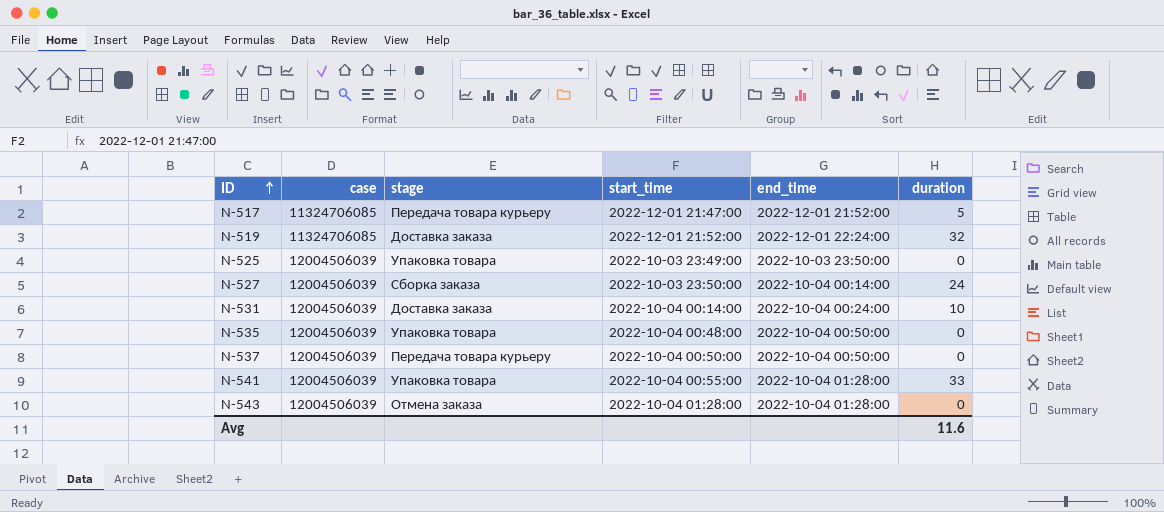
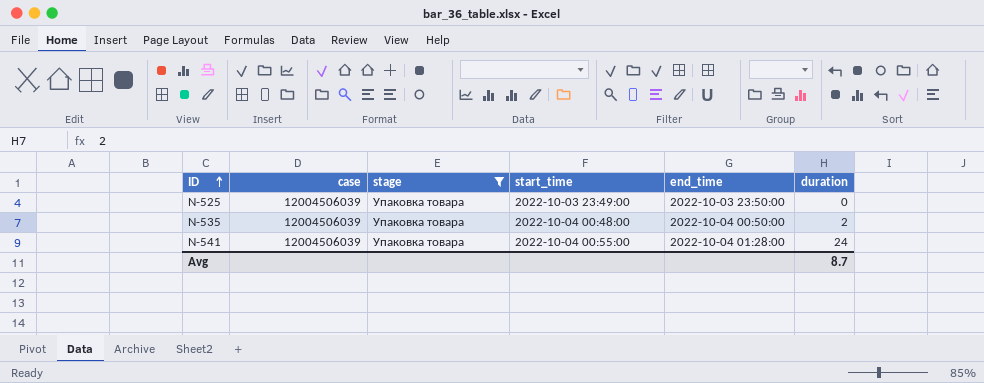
filter: none -> stage = Упаковка товара
N-535 | duration: 0 -> 2
N-541 | duration: 33 -> 24
Avg | duration: 11.6 -> 8.7

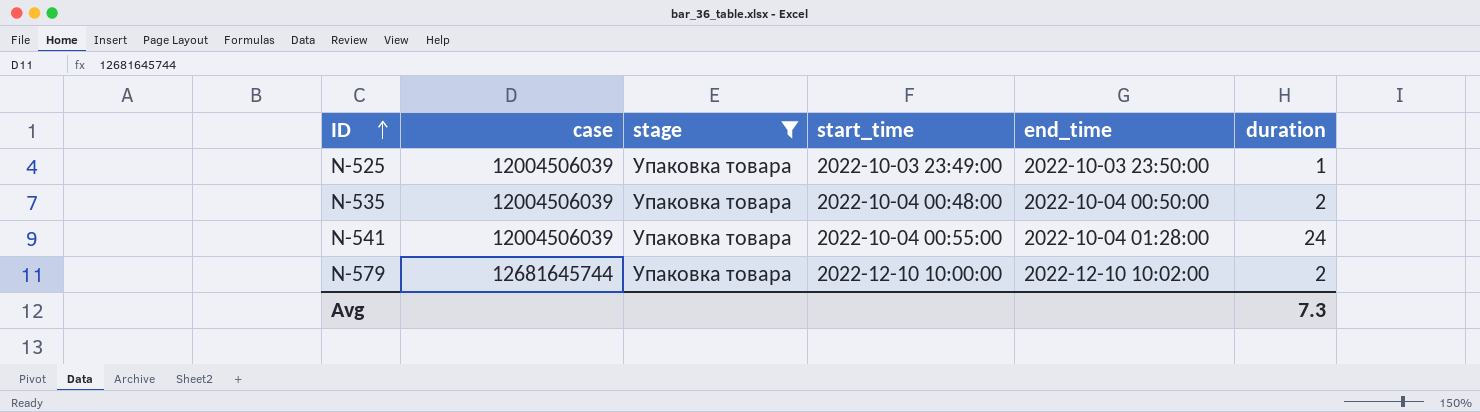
N-525 | duration: 0 -> 1
row N-579: none -> 12681645744 | Упаковка товара | 2022-12-10 10:00:00 | 2022-12-10 10:02:00 | 2
Avg | duration: 8.7 -> 7.3

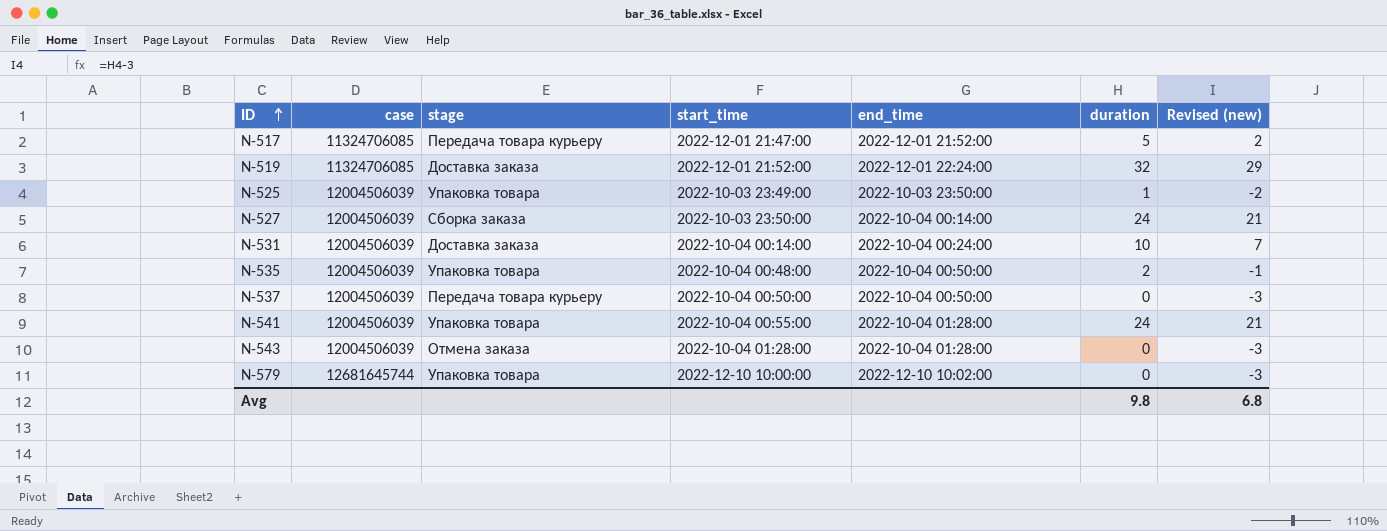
filter: stage = Упаковка товара -> none
column Revised (new) | formula: none -> [duration] - 3
N-579 | duration: 2 -> 0
Avg | duration: 7.3 -> 9.8

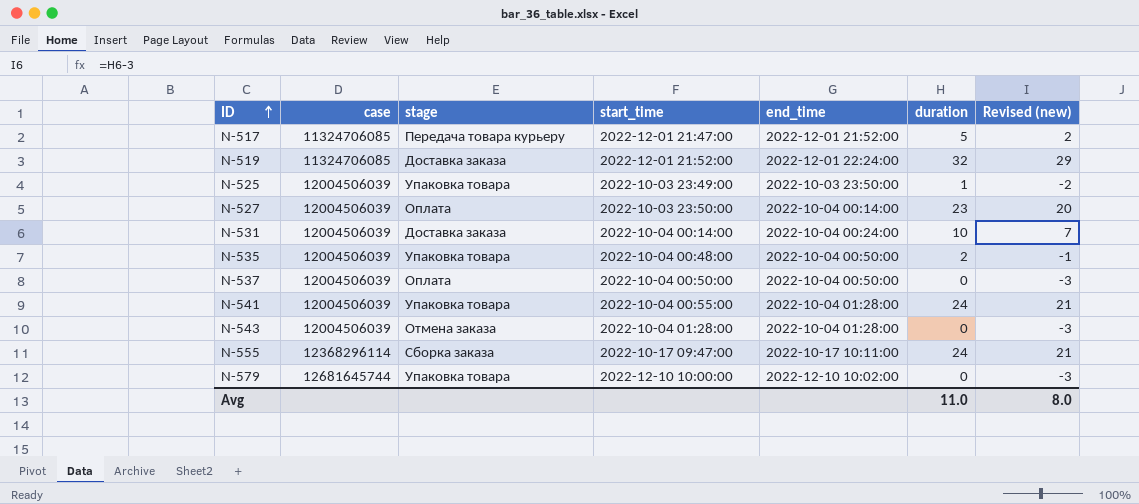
N-527 | stage: Сборка заказа -> Оплата
N-527 | duration: 24 -> 23
N-527 | Revised (new): 21 -> 20
N-537 | stage: Передача товара курьеру -> Оплата
row N-555: none -> 12368296114 | Сборка заказа | 2022-10-17 09:47:00 | 2022-10-17 10:11:00 | 24 | 21
Avg | duration: 9.8 -> 11.0
Avg | Revised (new): 6.8 -> 8.0

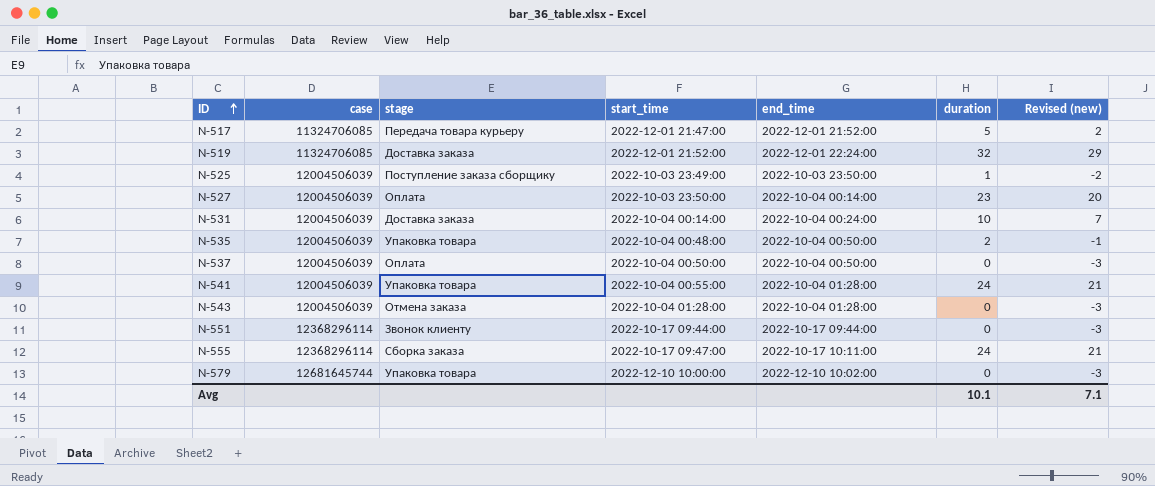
N-525 | stage: Упаковка товара -> Поступление заказа сборщику
row N-551: none -> 12368296114 | Звонок клиенту | 2022-10-17 09:44:00 | 2022-10-17 09:44:00 | 0 | -3
Avg | duration: 11.0 -> 10.1
Avg | Revised (new): 8.0 -> 7.1

